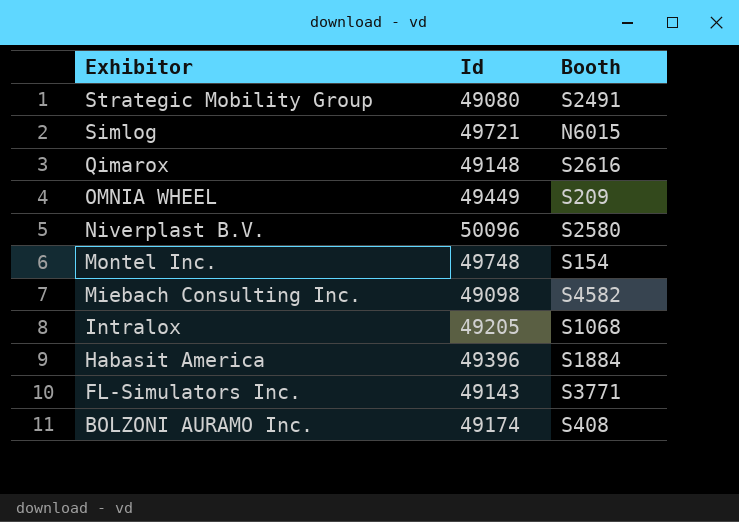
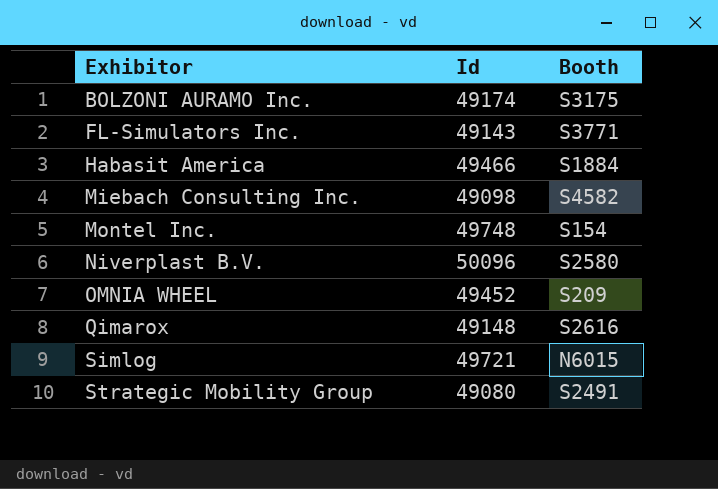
row order: Exhibitor descending -> Exhibitor ascending
row Intralox: 49205 | S1068 -> none
BOLZONI AURAMO Inc. | Booth: S408 -> S3175
Habasit America | Id: 49396 -> 49466
OMNIA WHEEL | Id: 49449 -> 49452

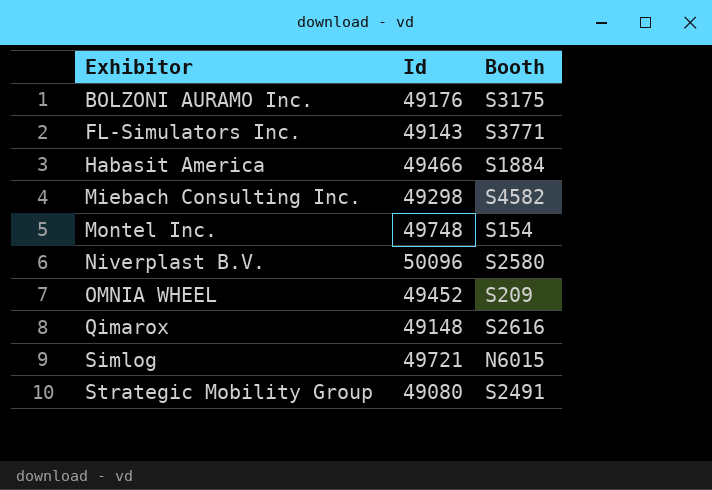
BOLZONI AURAMO Inc. | Id: 49174 -> 49176
Miebach Consulting Inc. | Id: 49098 -> 49298

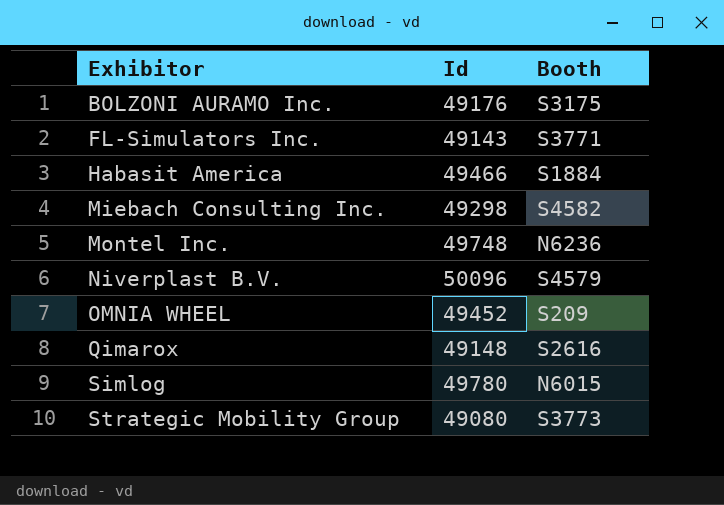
Montel Inc. | Booth: S154 -> N6236
Niverplast B.V. | Booth: S2580 -> S4579
Simlog | Id: 49721 -> 49780
Strategic Mobility Group | Booth: S2491 -> S3773

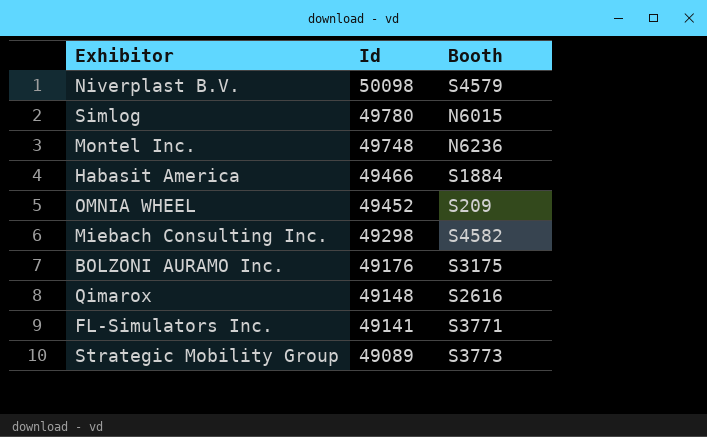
row order: Exhibitor ascending -> Id descending
Niverplast B.V. | Id: 50096 -> 50098
FL-Simulators Inc. | Id: 49143 -> 49141
Strategic Mobility Group | Id: 49080 -> 49089

